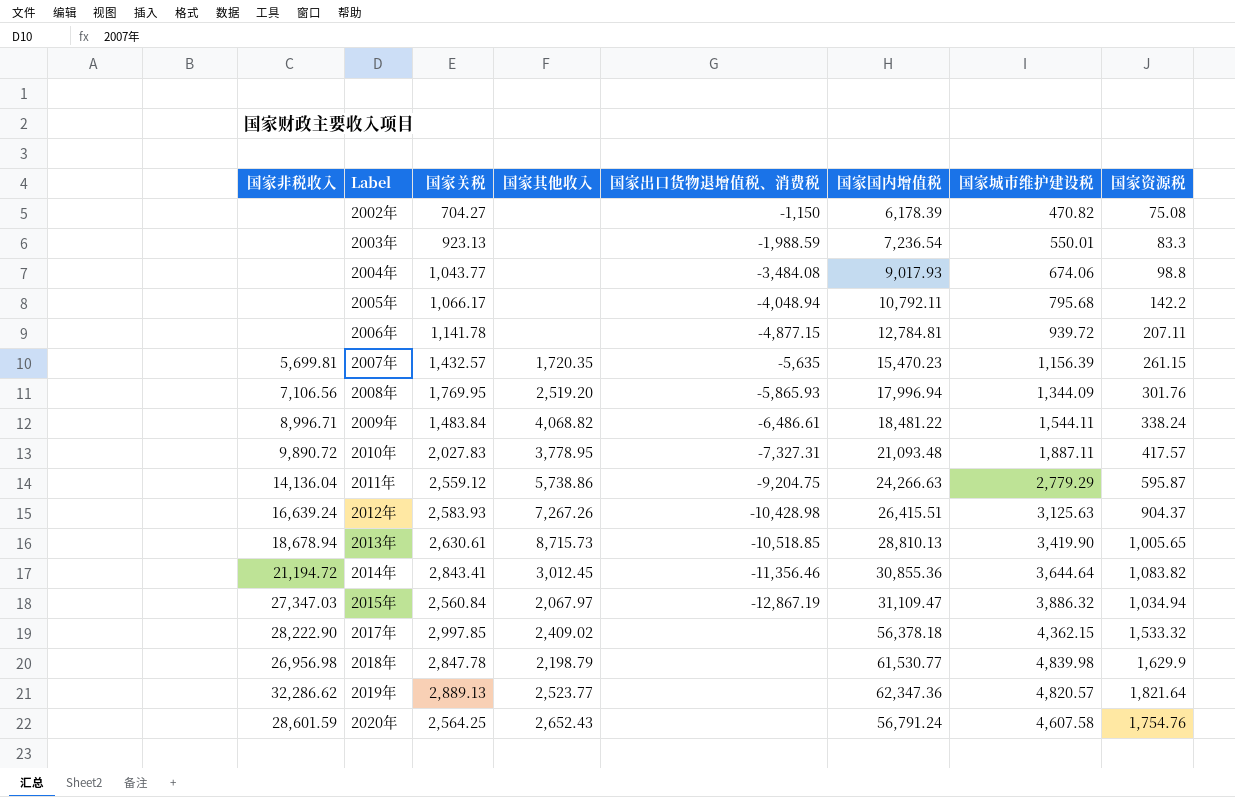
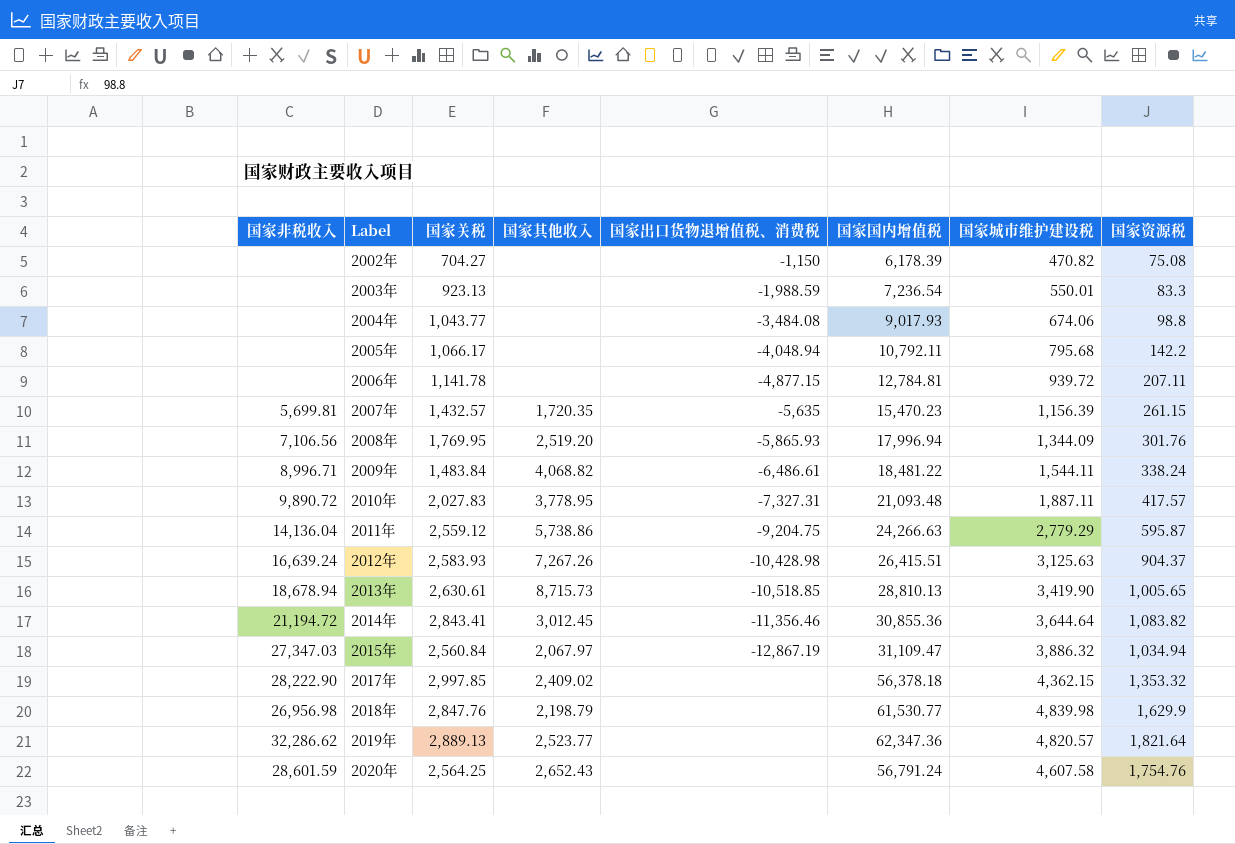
2017年 | 国家资源税: 1,533.32 -> 1,353.32
2018年 | 国家关税: 2,847.78 -> 2,847.76

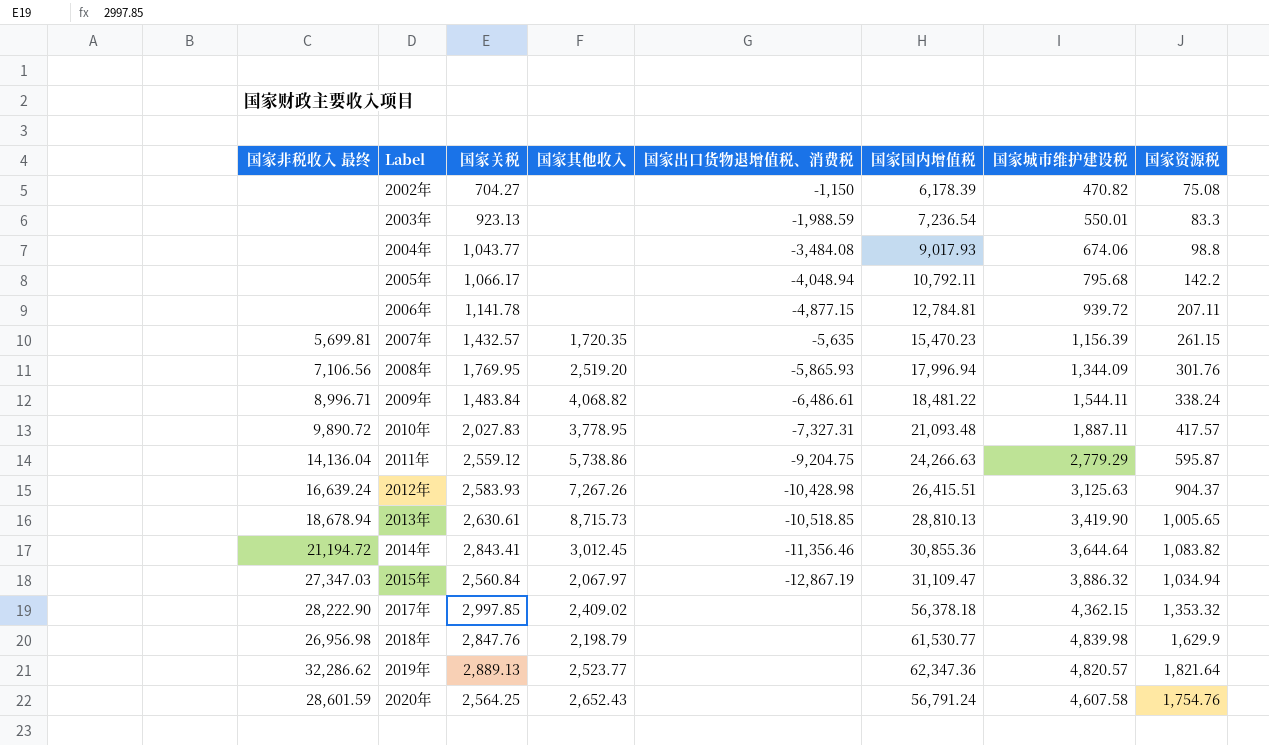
column name: 国家非税收入 -> 国家非税收入 最终

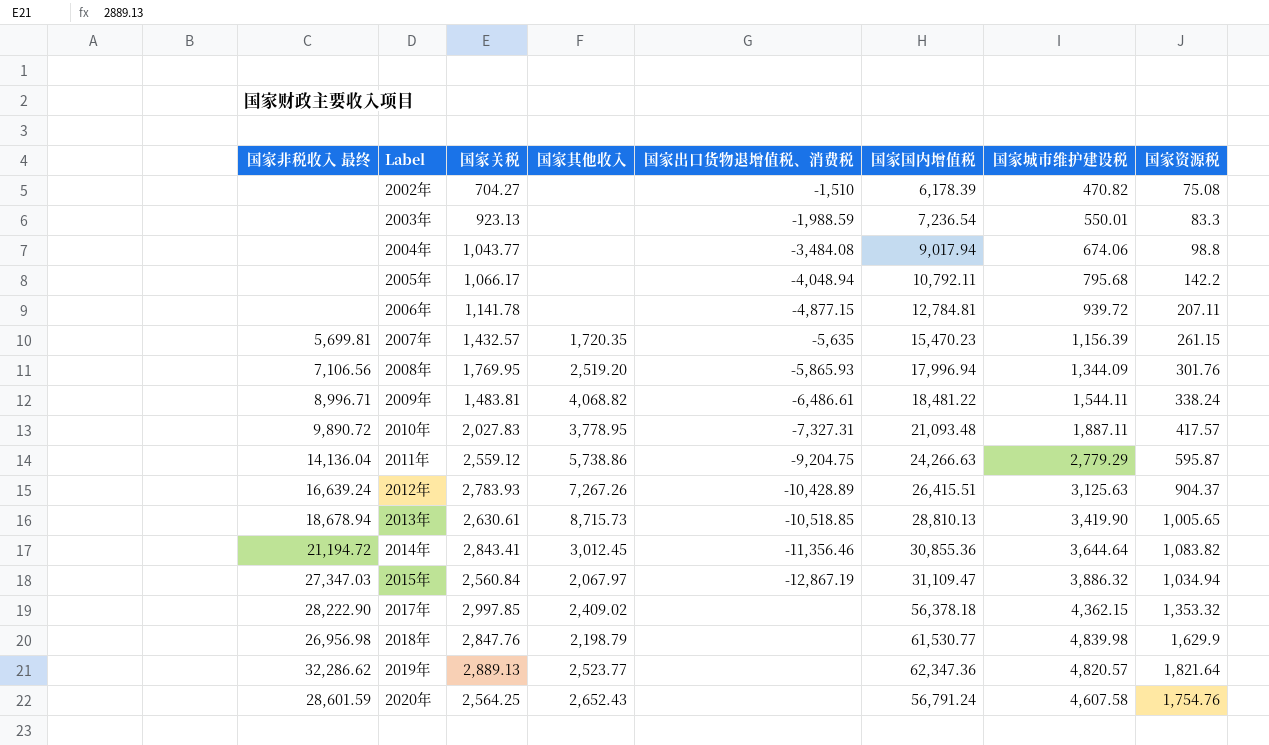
2002年 | 国家出口货物退增值税、消费税: -1,150 -> -1,510
2004年 | 国家国内增值税: 9,017.93 -> 9,017.94
2009年 | 国家关税: 1,483.84 -> 1,483.81
2012年 | 国家关税: 2,583.93 -> 2,783.93
2012年 | 国家出口货物退增值税、消费税: -10,428.98 -> -10,428.89

